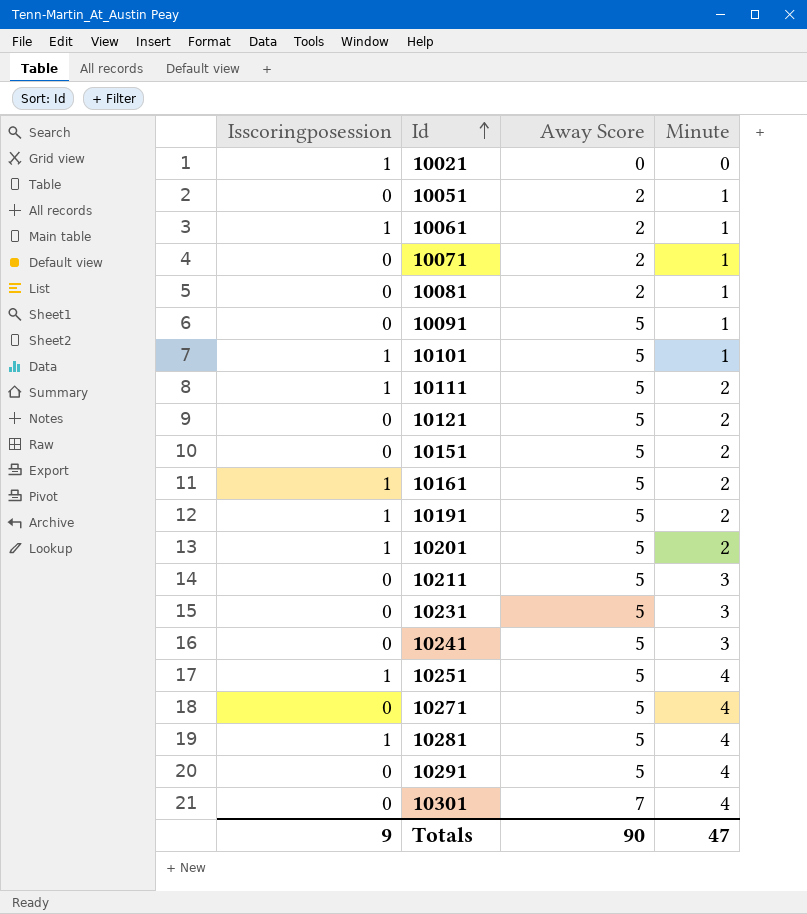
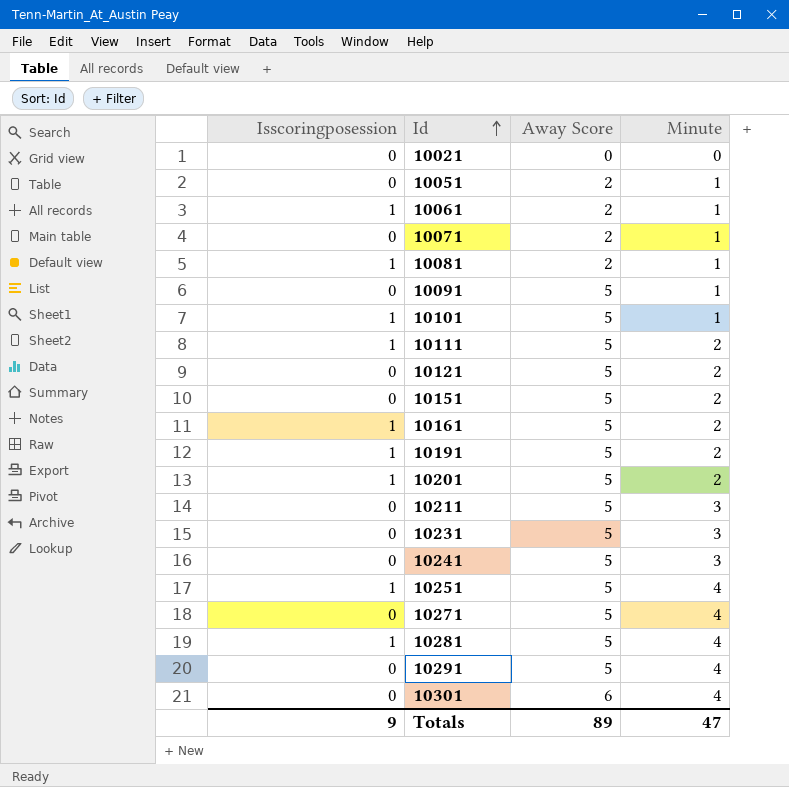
10021 | Isscoringposession: 1 -> 0
10081 | Isscoringposession: 0 -> 1
10301 | Away Score: 7 -> 6
Totals | Away Score: 90 -> 89

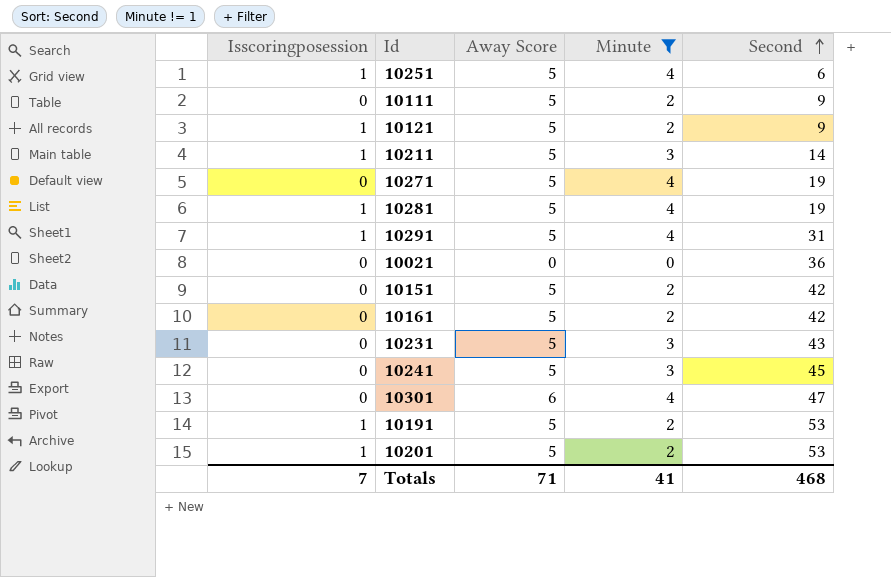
filter: none -> Minute != 1
row order: Id ascending -> Second ascending
column Second | position: none -> 5
10111 | Isscoringposession: 1 -> 0
10121 | Isscoringposession: 0 -> 1
10211 | Isscoringposession: 0 -> 1
10291 | Isscoringposession: 0 -> 1
10161 | Isscoringposession: 1 -> 0
Totals | Isscoringposession: 9 -> 7
Totals | Away Score: 89 -> 71
Totals | Minute: 47 -> 41

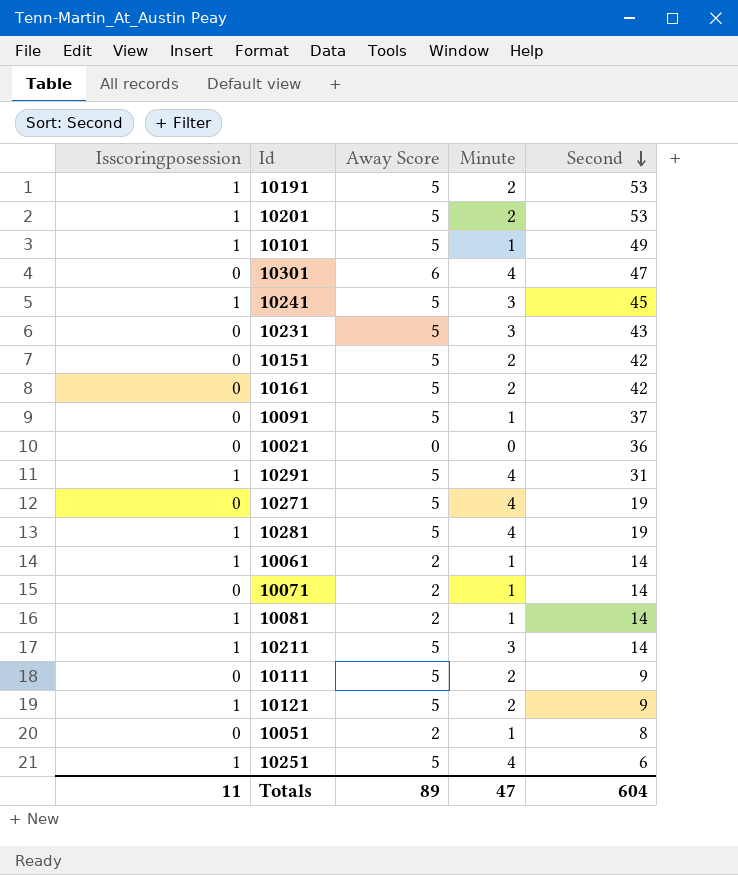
filter: Minute != 1 -> none
row order: Second ascending -> Second descending
10241 | Isscoringposession: 0 -> 1
Totals | Isscoringposession: 7 -> 11
Totals | Away Score: 71 -> 89
Totals | Minute: 41 -> 47
Totals | Second: 468 -> 604

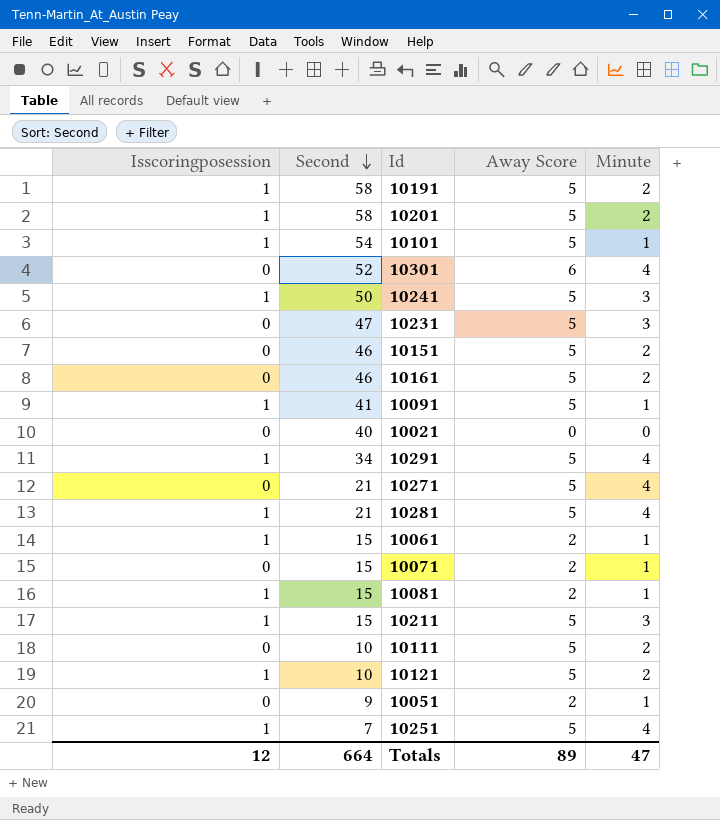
column Second | position: 5 -> 2
10191 | Second: 53 -> 58
10201 | Second: 53 -> 58
10101 | Second: 49 -> 54
10301 | Second: 47 -> 52
10241 | Second: 45 -> 50
10231 | Second: 43 -> 47
10151 | Second: 42 -> 46
10161 | Second: 42 -> 46
10091 | Isscoringposession: 0 -> 1
10091 | Second: 37 -> 41
10021 | Second: 36 -> 40
10291 | Second: 31 -> 34
10271 | Second: 19 -> 21
10281 | Second: 19 -> 21
10061 | Second: 14 -> 15
10071 | Second: 14 -> 15
10081 | Second: 14 -> 15
10211 | Second: 14 -> 15
10111 | Second: 9 -> 10
10121 | Second: 9 -> 10
10051 | Second: 8 -> 9
10251 | Second: 6 -> 7
Totals | Isscoringposession: 11 -> 12
Totals | Second: 604 -> 664

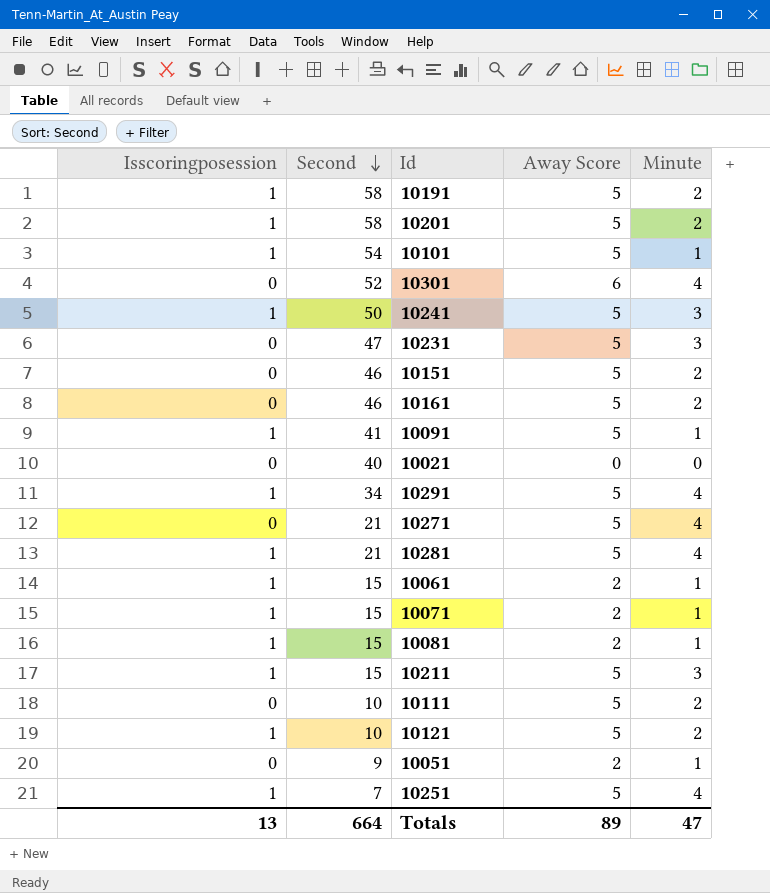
10071 | Isscoringposession: 0 -> 1
Totals | Isscoringposession: 12 -> 13

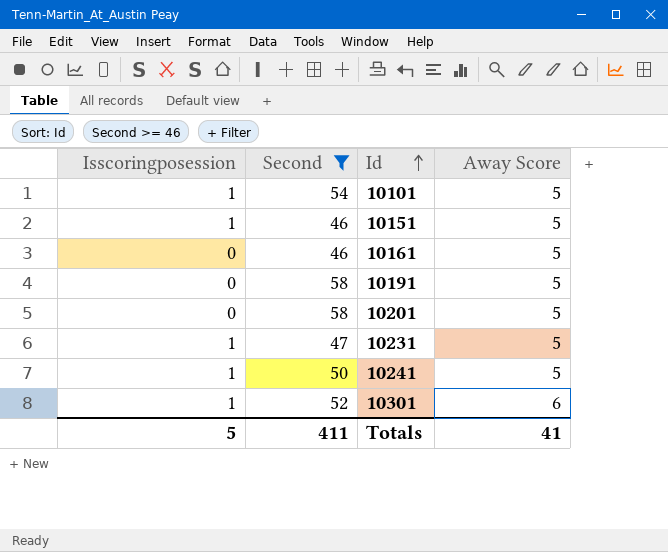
filter: none -> Second >= 46
row order: Second descending -> Id ascending
column Minute | position: 5 -> none
10151 | Isscoringposession: 0 -> 1
10191 | Isscoringposession: 1 -> 0
10201 | Isscoringposession: 1 -> 0
10231 | Isscoringposession: 0 -> 1
10301 | Isscoringposession: 0 -> 1
Totals | Isscoringposession: 13 -> 5
Totals | Second: 664 -> 411
Totals | Away Score: 89 -> 41

